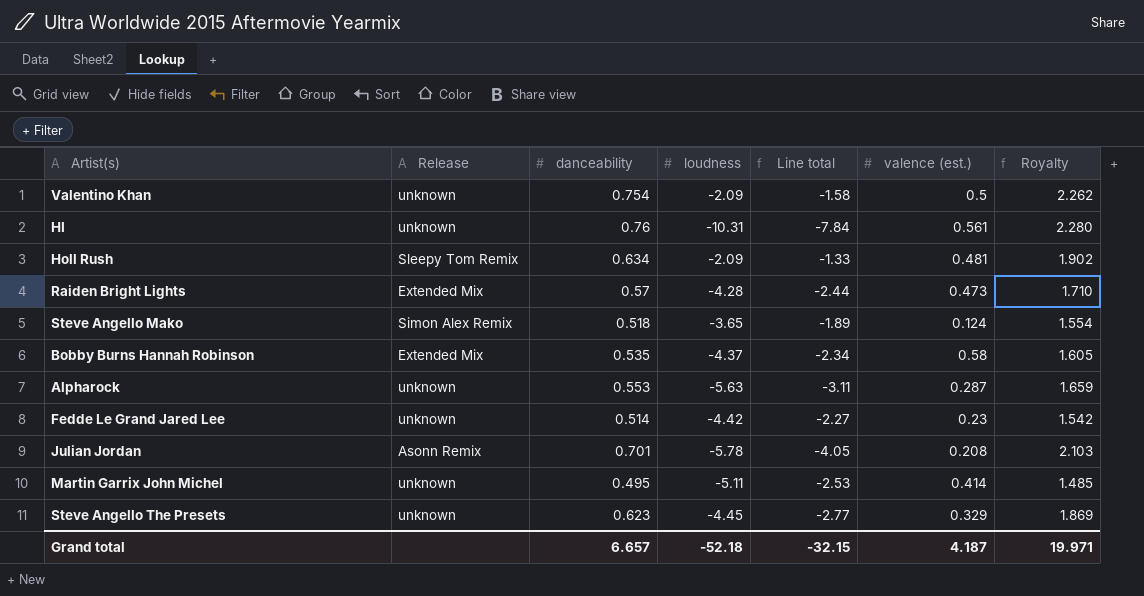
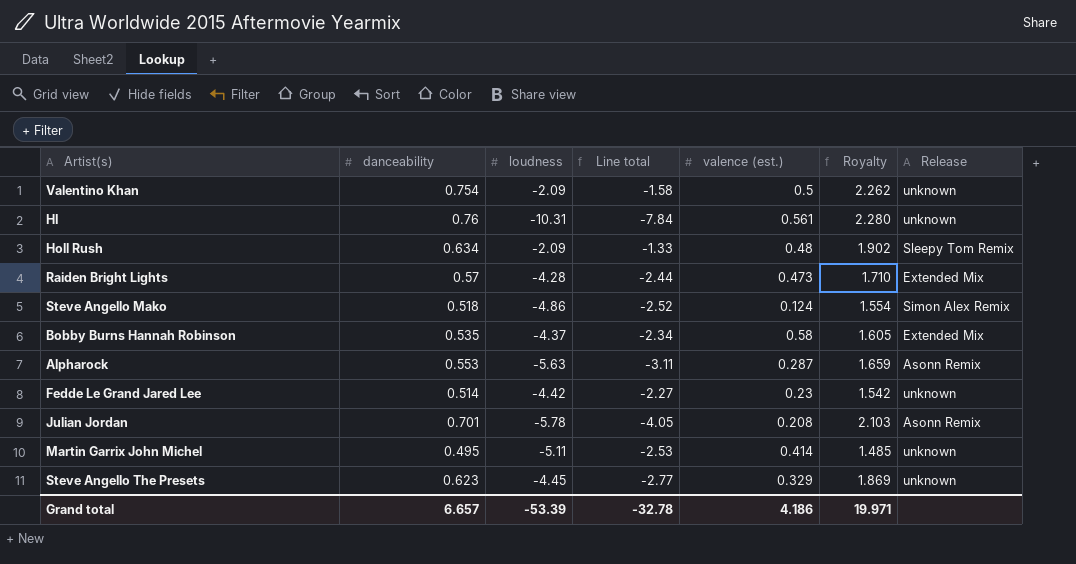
column Release | position: 2 -> 7
Holl Rush | valence (est.): 0.481 -> 0.48
Steve Angello Mako | loudness: -3.65 -> -4.86
Steve Angello Mako | Line total: -1.89 -> -2.52
Alpharock | Release: unknown -> Asonn Remix
Grand total | loudness: -52.18 -> -53.39
Grand total | Line total: -32.15 -> -32.78
Grand total | valence (est.): 4.187 -> 4.186

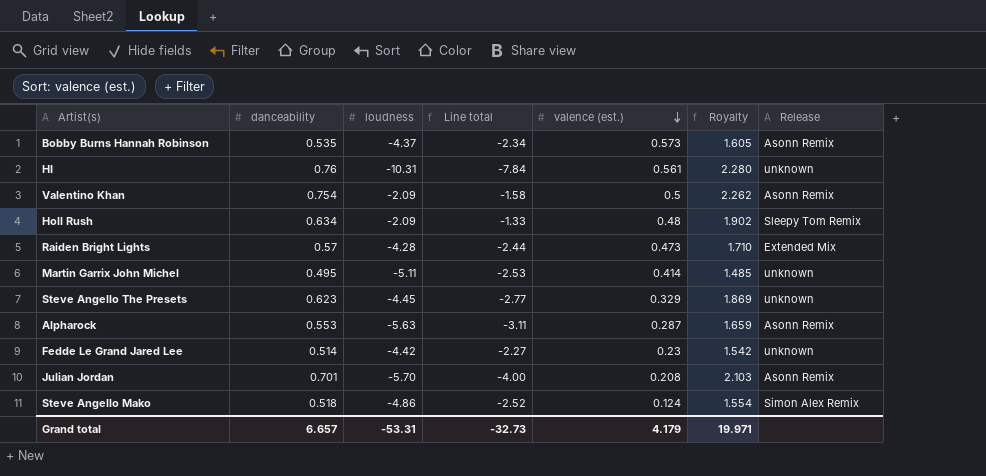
row order: none -> valence (est.) descending
Bobby Burns Hannah Robinson | valence (est.): 0.58 -> 0.573
Bobby Burns Hannah Robinson | Release: Extended Mix -> Asonn Remix
Valentino Khan | Release: unknown -> Asonn Remix
Julian Jordan | loudness: -5.78 -> -5.70
Julian Jordan | Line total: -4.05 -> -4.00
Grand total | loudness: -53.39 -> -53.31
Grand total | Line total: -32.78 -> -32.73
Grand total | valence (est.): 4.186 -> 4.179

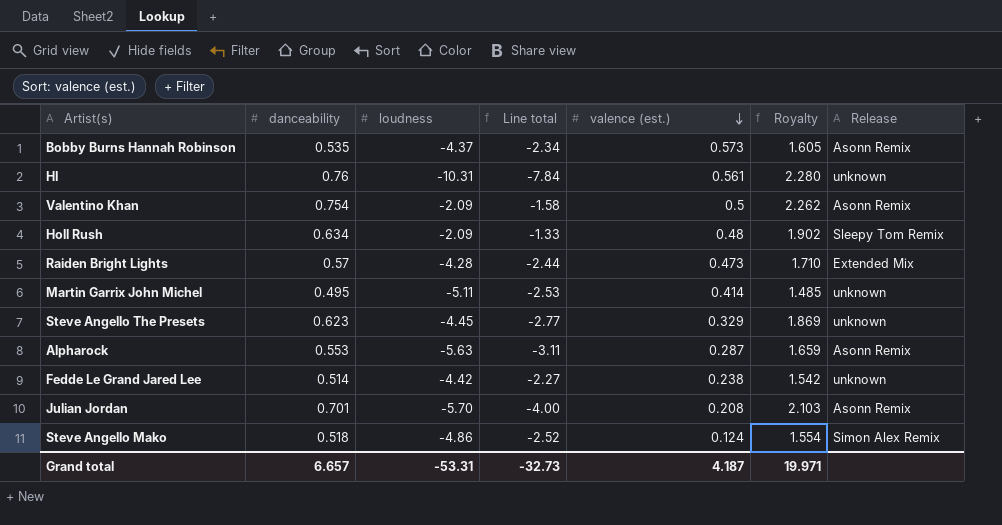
Fedde Le Grand Jared Lee | valence (est.): 0.23 -> 0.238
Grand total | valence (est.): 4.179 -> 4.187

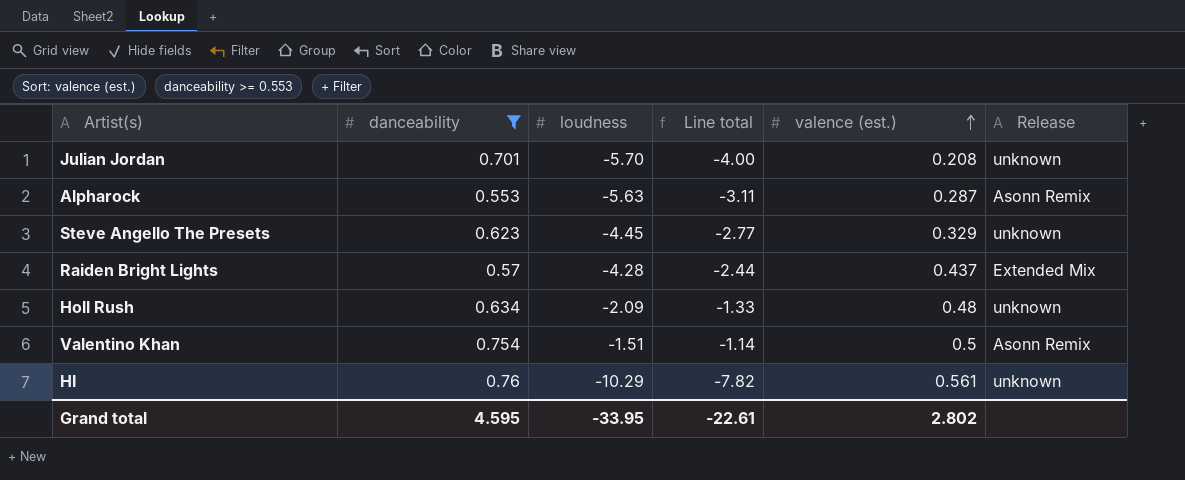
filter: none -> danceability >= 0.553
row order: valence (est.) descending -> valence (est.) ascending
column Royalty | formula: [danceability] * 3 -> none
Julian Jordan | Release: Asonn Remix -> unknown
Raiden Bright Lights | valence (est.): 0.473 -> 0.437
Holl Rush | Release: Sleepy Tom Remix -> unknown
Valentino Khan | loudness: -2.09 -> -1.51
Valentino Khan | Line total: -1.58 -> -1.14
HI | loudness: -10.31 -> -10.29
HI | Line total: -7.84 -> -7.82
Grand total | danceability: 6.657 -> 4.595
Grand total | loudness: -53.31 -> -33.95
Grand total | Line total: -32.73 -> -22.61
Grand total | valence (est.): 4.187 -> 2.802

